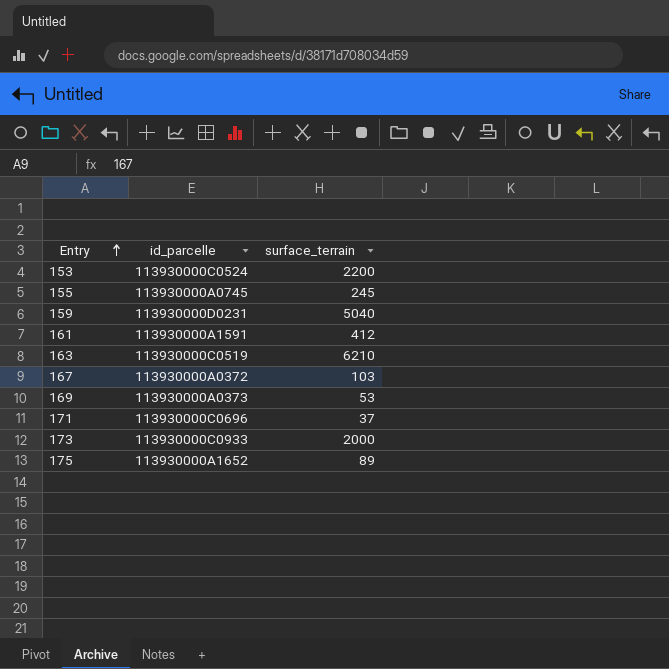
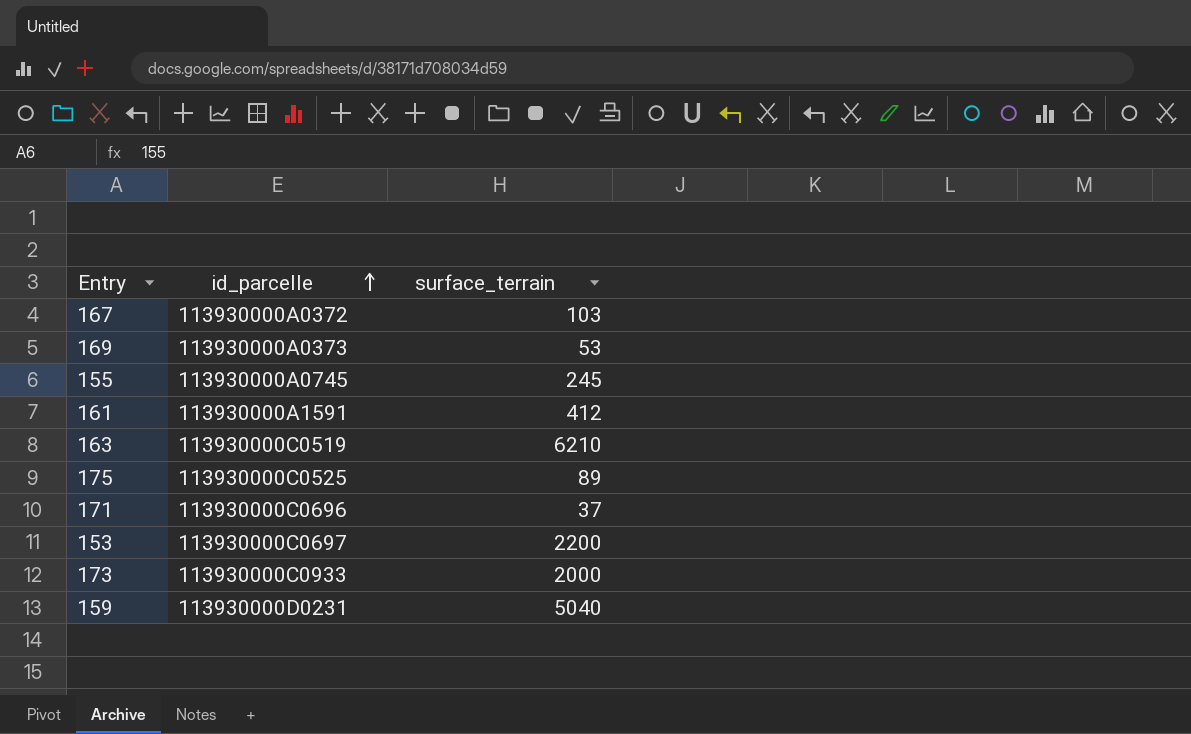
row order: Entry ascending -> id_parcelle ascending
175 | id_parcelle: 113930000A1652 -> 113930000C0525
153 | id_parcelle: 113930000C0524 -> 113930000C0697

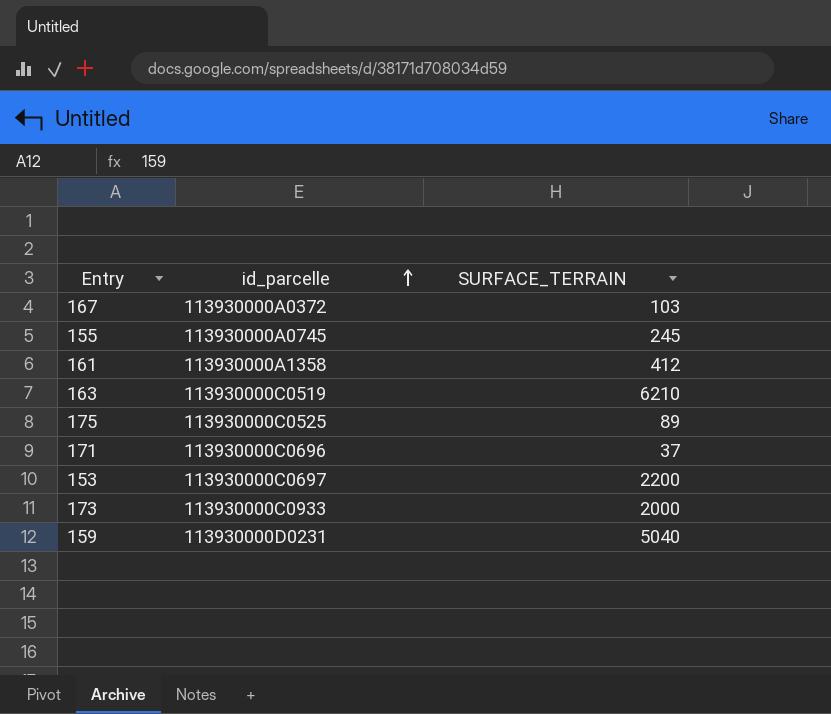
column name: surface_terrain -> SURFACE_TERRAIN
row 169: 113930000A0373 | 53 -> none
161 | id_parcelle: 113930000A1591 -> 113930000A1358

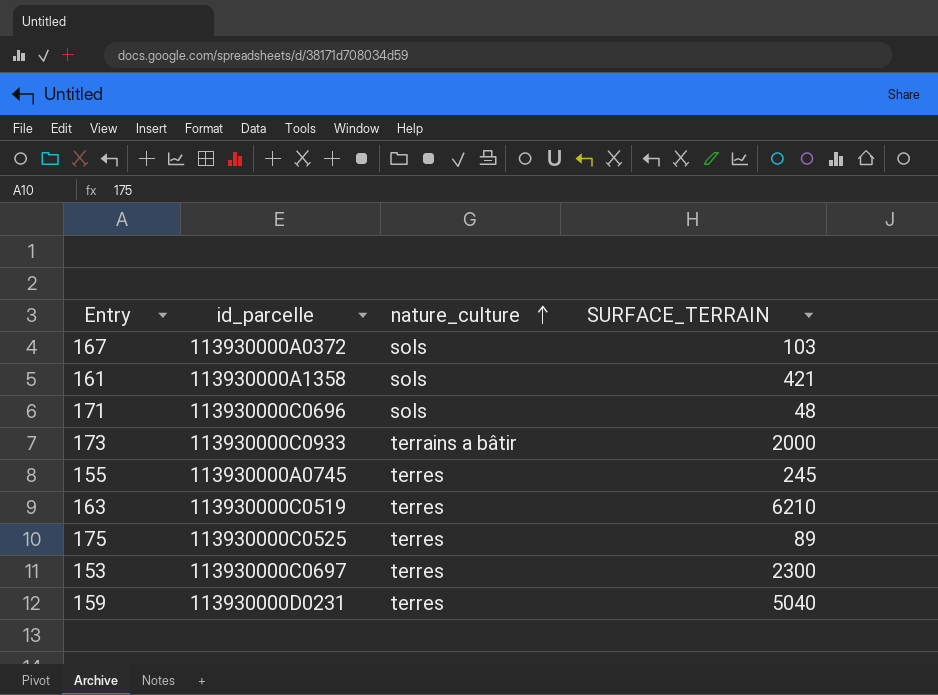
row order: id_parcelle ascending -> nature_culture ascending
column nature_culture | position: none -> 3
161 | SURFACE_TERRAIN: 412 -> 421
171 | SURFACE_TERRAIN: 37 -> 48
153 | SURFACE_TERRAIN: 2200 -> 2300

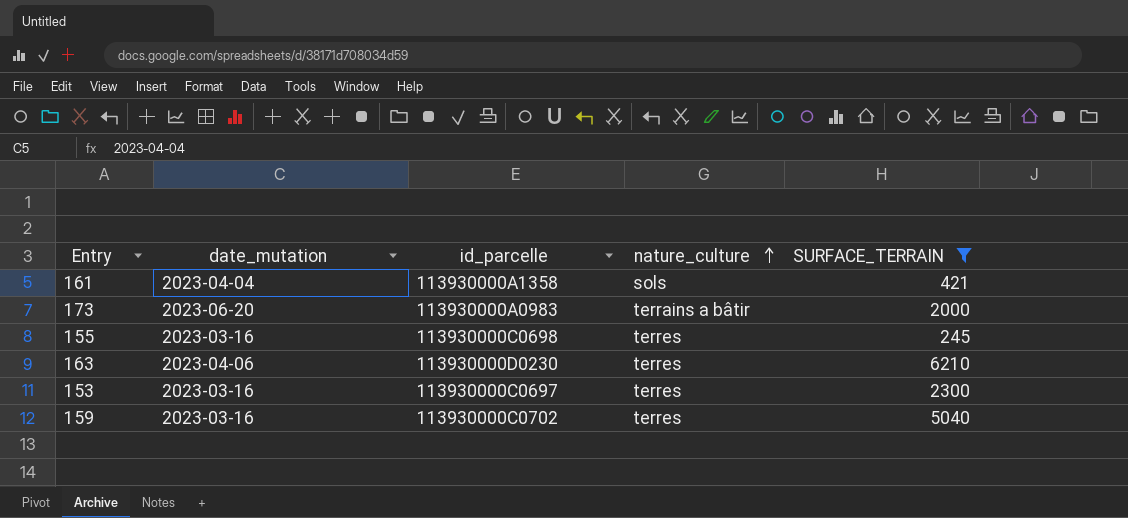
filter: none -> SURFACE_TERRAIN >= 245
column date_mutation | position: none -> 2
173 | id_parcelle: 113930000C0933 -> 113930000A0983
155 | id_parcelle: 113930000A0745 -> 113930000C0698
163 | id_parcelle: 113930000C0519 -> 113930000D0230
159 | id_parcelle: 113930000D0231 -> 113930000C0702

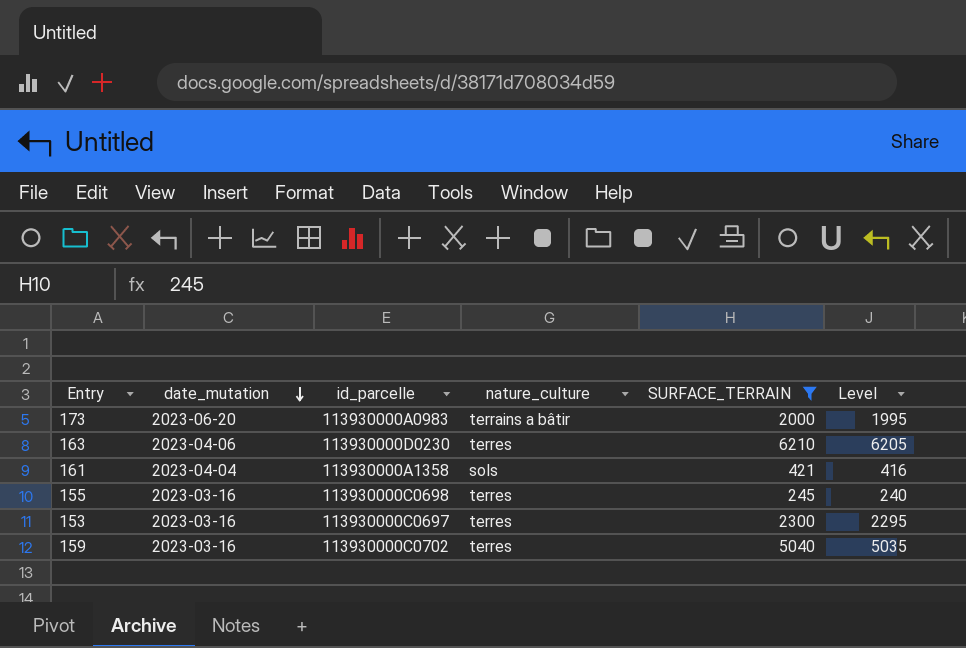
row order: nature_culture ascending -> date_mutation descending
column Level | formula: none -> [SURFACE_TERRAIN] - 5

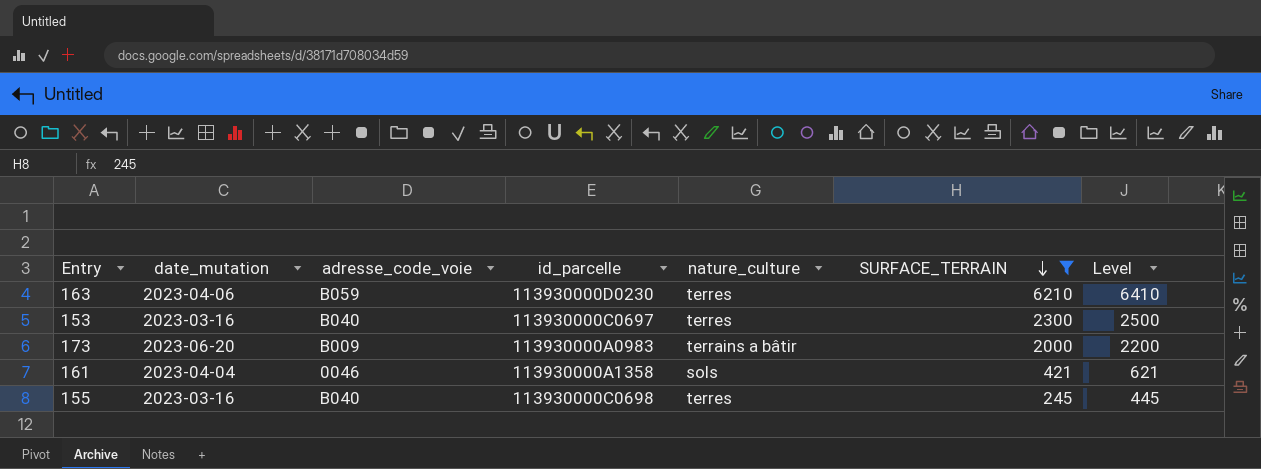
row order: date_mutation descending -> SURFACE_TERRAIN descending
column adresse_code_voie | position: none -> 3
column Level | formula: [SURFACE_TERRAIN] - 5 -> [SURFACE_TERRAIN] + 200
row 159: 2023-03-16 | 113930000C0702 | terres | 5040 | 5035 -> none

